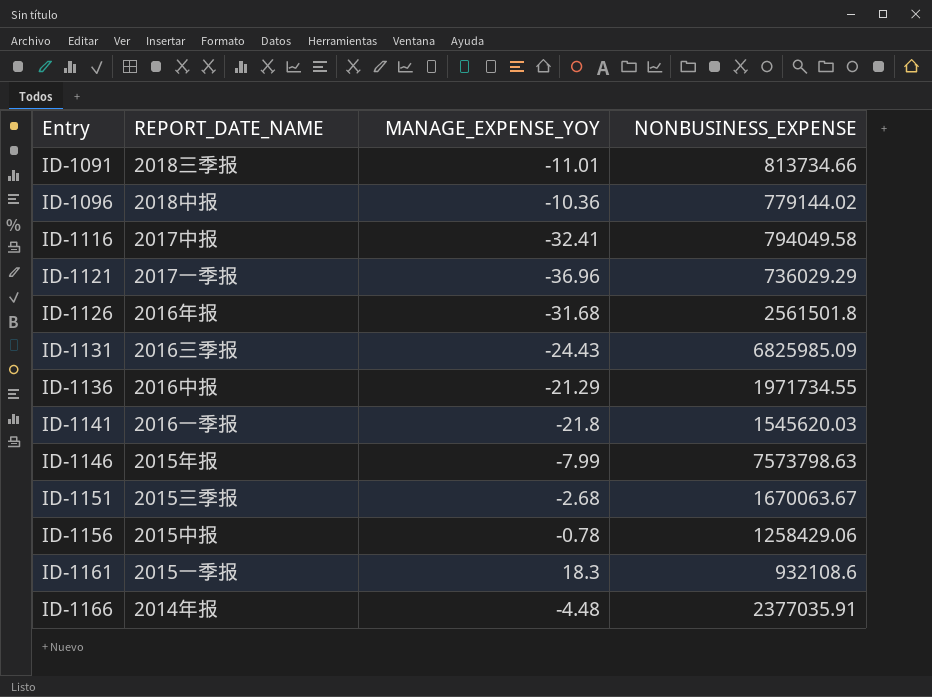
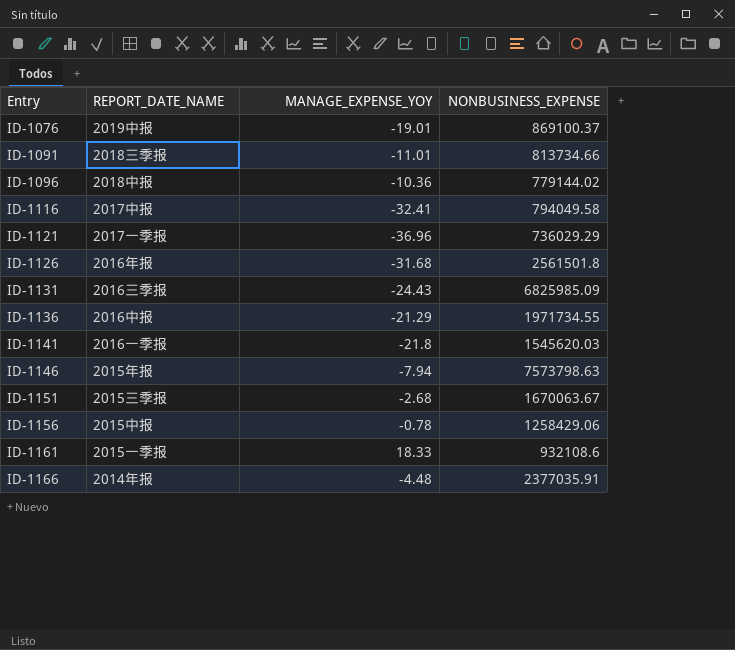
row ID-1076: none -> 2019中报 | -19.01 | 869100.37
ID-1146 | MANAGE_EXPENSE_YOY: -7.99 -> -7.94
ID-1161 | MANAGE_EXPENSE_YOY: 18.3 -> 18.33

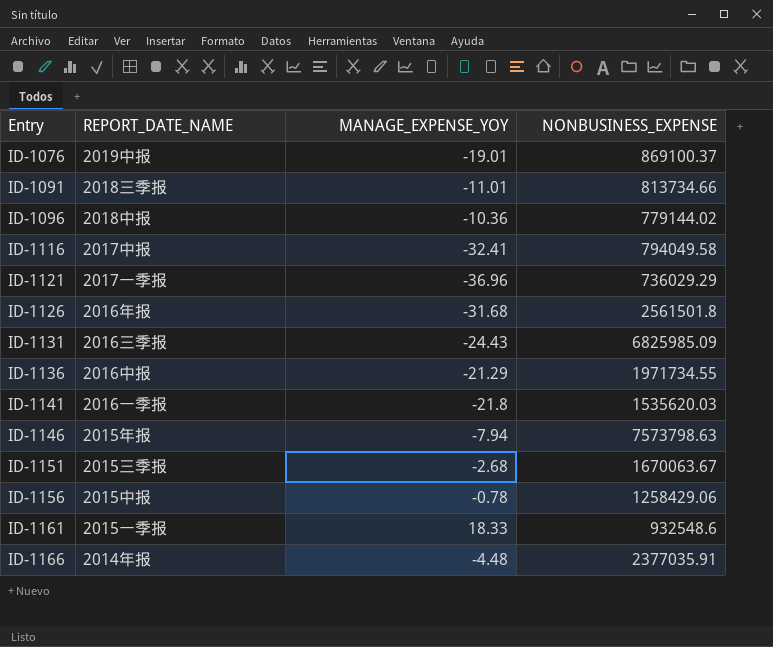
ID-1141 | NONBUSINESS_EXPENSE: 1545620.03 -> 1535620.03
ID-1161 | NONBUSINESS_EXPENSE: 932108.6 -> 932548.6

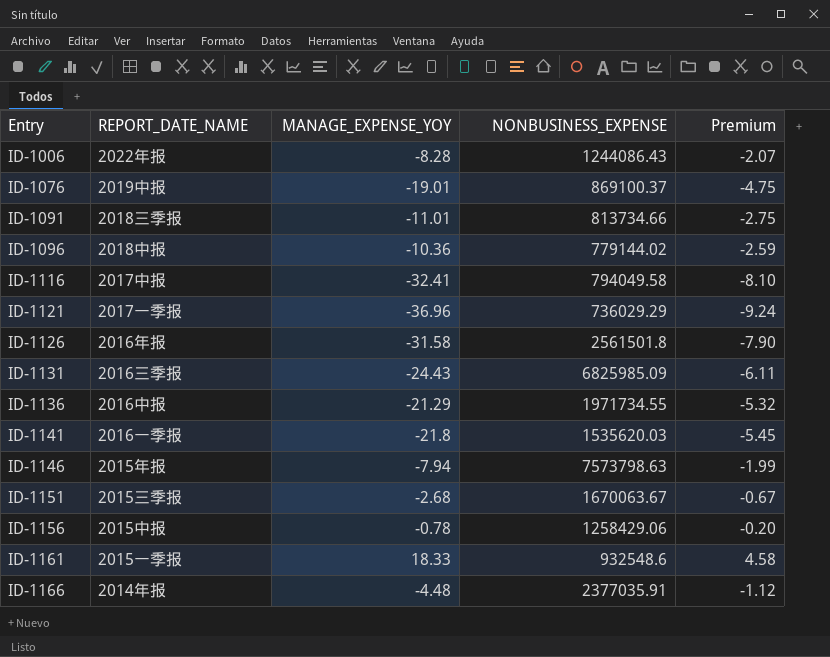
column Premium | formula: none -> [MANAGE_EXPENSE_YOY] * 0.25
row ID-1006: none -> 2022年报 | -8.28 | 1244086.43 | -2.07
ID-1126 | MANAGE_EXPENSE_YOY: -31.68 -> -31.58

